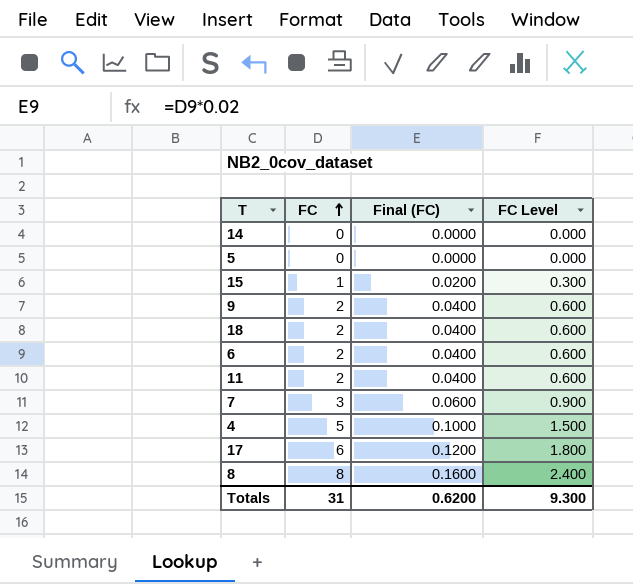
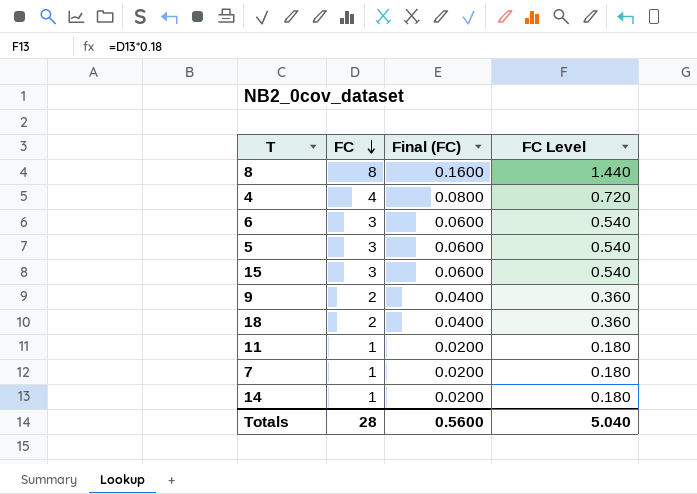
row order: FC ascending -> FC descending
column FC Level | formula: [FC] * 0.3 -> [FC] * 0.18
row 17: 6 | 0.1200 | 1.800 -> none
4 | FC: 5 -> 4
4 | Final (FC): 0.1000 -> 0.0800
6 | FC: 2 -> 3
6 | Final (FC): 0.0400 -> 0.0600
5 | FC: 0 -> 3
5 | Final (FC): 0.0000 -> 0.0600
15 | FC: 1 -> 3
15 | Final (FC): 0.0200 -> 0.0600
11 | FC: 2 -> 1
11 | Final (FC): 0.0400 -> 0.0200
7 | FC: 3 -> 1
7 | Final (FC): 0.0600 -> 0.0200
14 | FC: 0 -> 1
14 | Final (FC): 0.0000 -> 0.0200
Totals | FC: 31 -> 28
Totals | Final (FC): 0.6200 -> 0.5600
Totals | FC Level: 9.300 -> 5.040

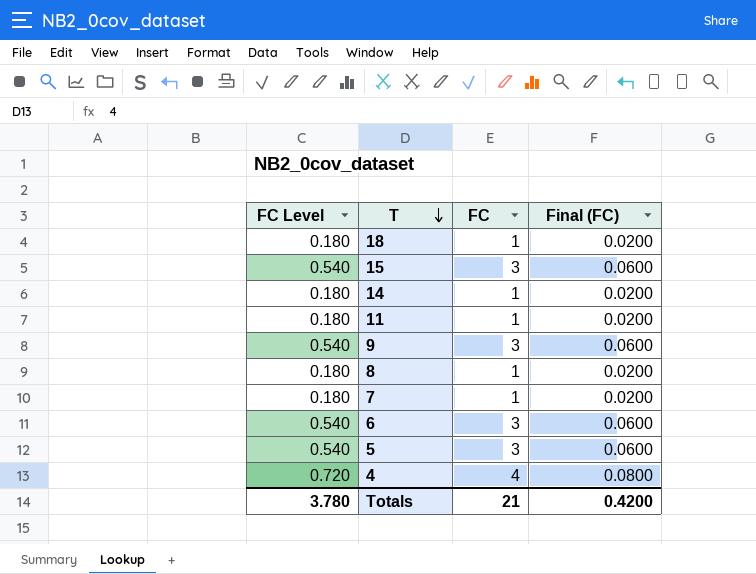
row order: FC descending -> T descending
column FC Level | position: 4 -> 1
18 | FC Level: 0.360 -> 0.180
18 | FC: 2 -> 1
18 | Final (FC): 0.0400 -> 0.0200
9 | FC Level: 0.360 -> 0.540
9 | FC: 2 -> 3
9 | Final (FC): 0.0400 -> 0.0600
8 | FC Level: 1.440 -> 0.180
8 | FC: 8 -> 1
8 | Final (FC): 0.1600 -> 0.0200
Totals | FC Level: 5.040 -> 3.780
Totals | FC: 28 -> 21
Totals | Final (FC): 0.5600 -> 0.4200

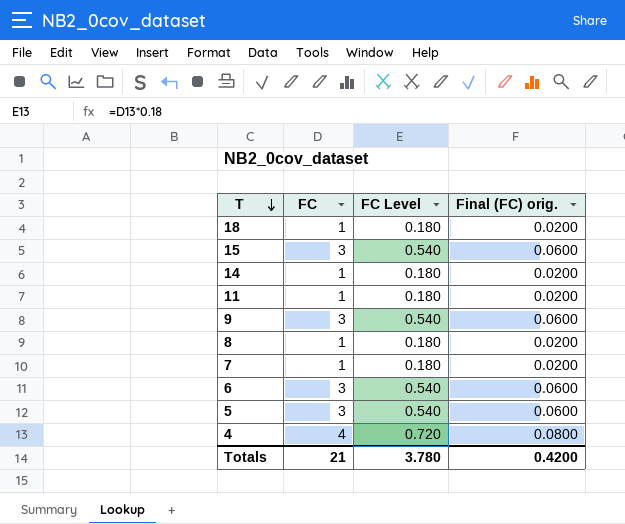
column FC Level | position: 1 -> 3
column name: Final (FC) -> Final (FC) orig.

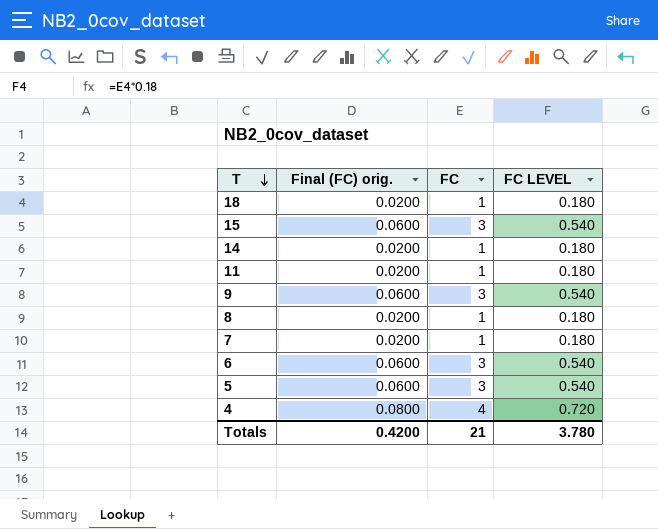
column Final (FC) orig. | position: 4 -> 2
column name: FC Level -> FC LEVEL

